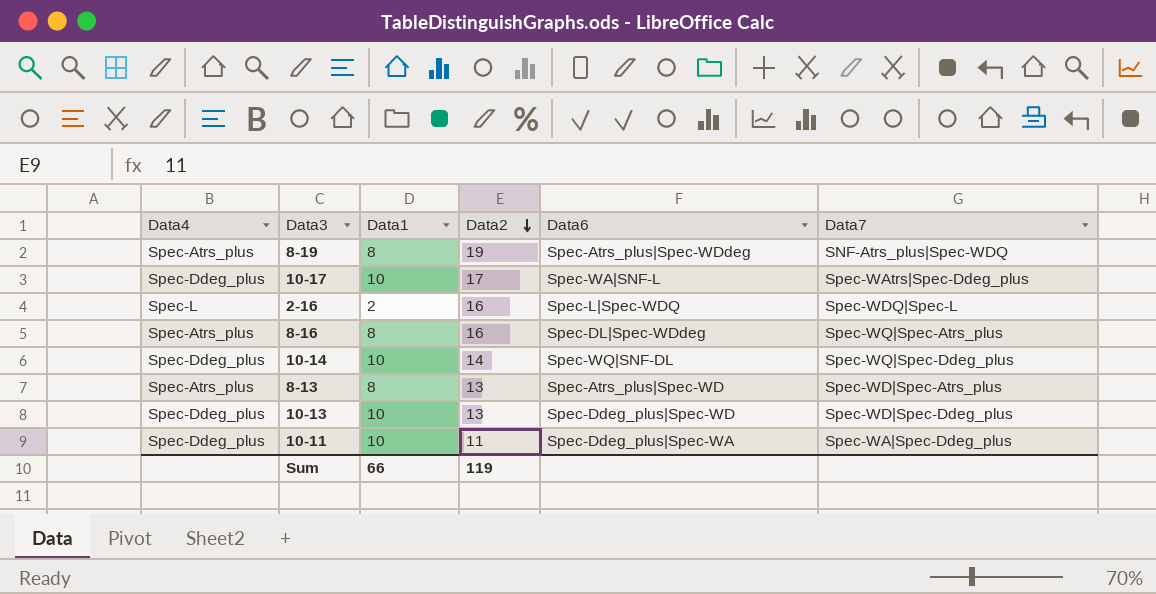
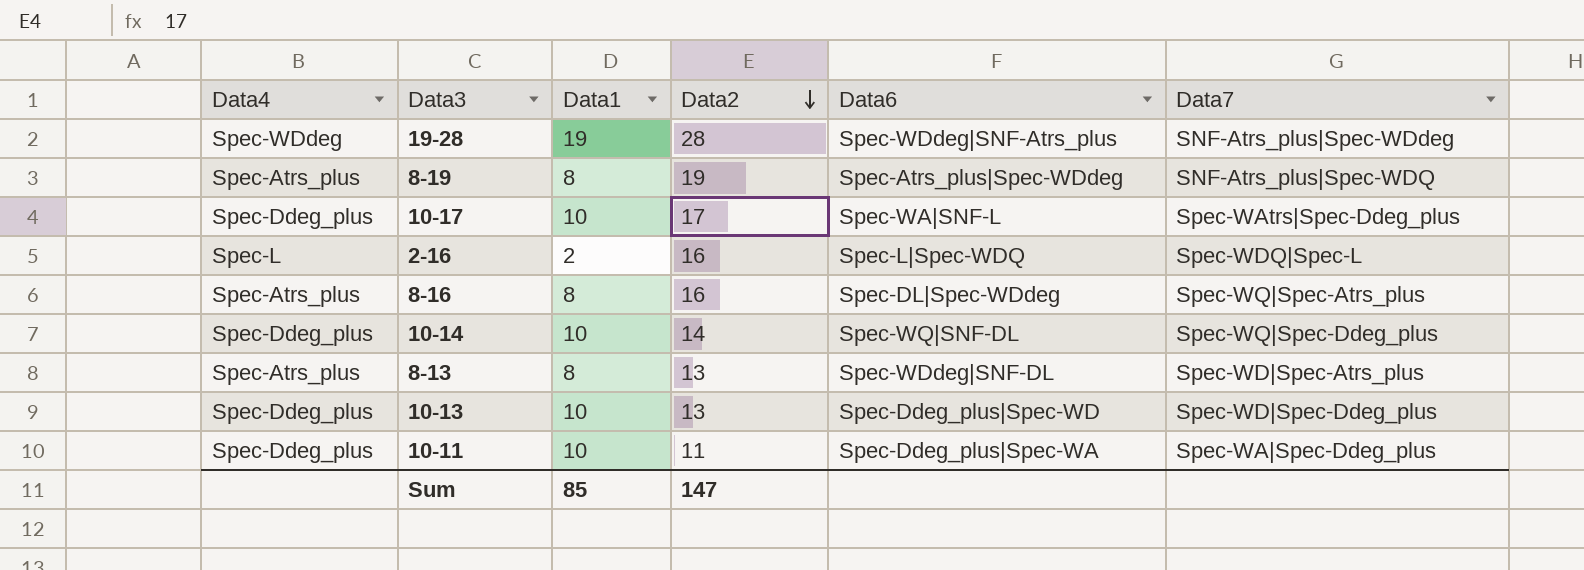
row 19-28: none -> Spec-WDdeg | 19 | 28 | Spec-WDdeg|SNF-Atrs_plus | SNF-Atrs_plus|Spec-WDdeg
8-13 | Data6: Spec-Atrs_plus|Spec-WD -> Spec-WDdeg|SNF-DL
Sum | Data1: 66 -> 85
Sum | Data2: 119 -> 147

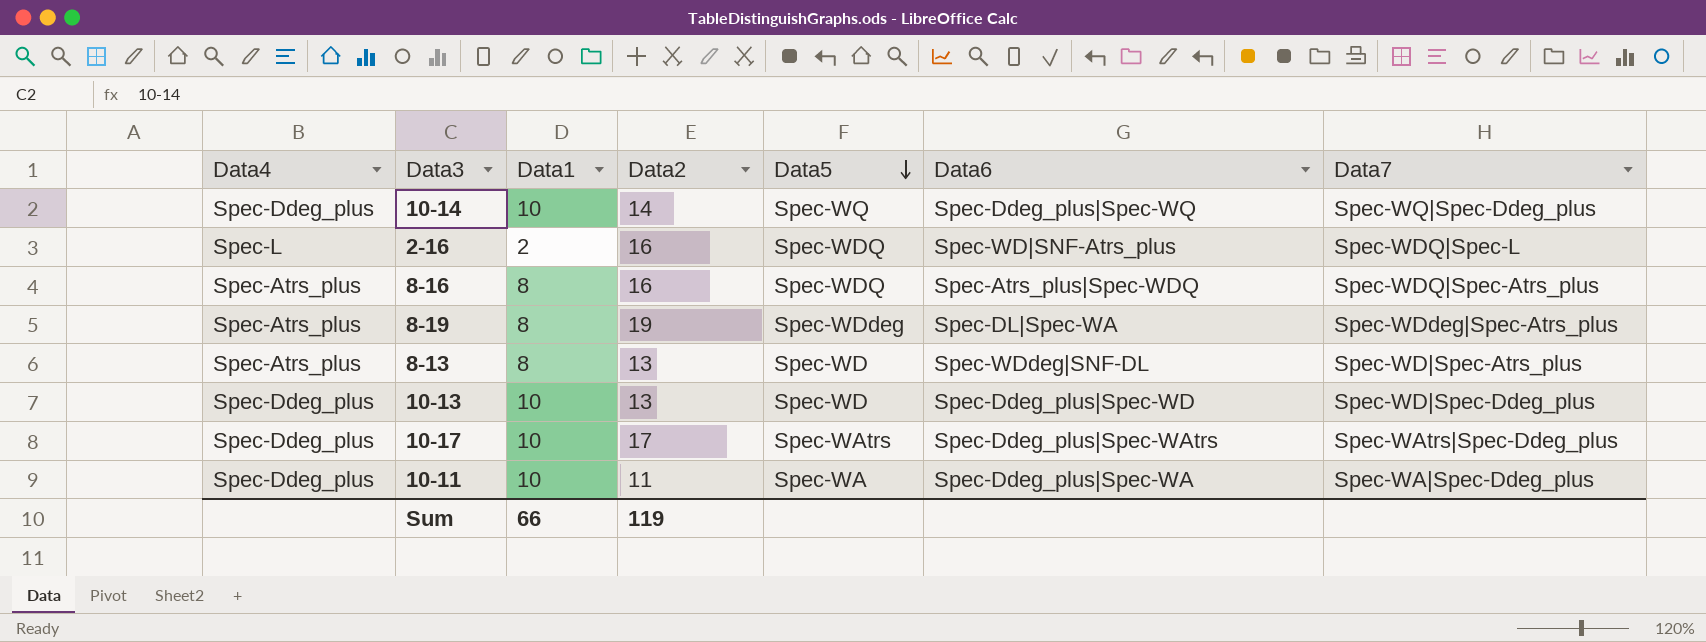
row order: Data2 descending -> Data5 descending
column Data5 | position: none -> 5
row 19-28: Spec-WDdeg | 19 | 28 | Spec-WDdeg|SNF-Atrs_plus | SNF-Atrs_plus|Spec-WDdeg -> none
10-14 | Data6: Spec-WQ|SNF-DL -> Spec-Ddeg_plus|Spec-WQ
2-16 | Data6: Spec-L|Spec-WDQ -> Spec-WD|SNF-Atrs_plus
8-16 | Data6: Spec-DL|Spec-WDdeg -> Spec-Atrs_plus|Spec-WDQ
8-16 | Data7: Spec-WQ|Spec-Atrs_plus -> Spec-WDQ|Spec-Atrs_plus
8-19 | Data6: Spec-Atrs_plus|Spec-WDdeg -> Spec-DL|Spec-WA
8-19 | Data7: SNF-Atrs_plus|Spec-WDQ -> Spec-WDdeg|Spec-Atrs_plus
10-17 | Data6: Spec-WA|SNF-L -> Spec-Ddeg_plus|Spec-WAtrs
Sum | Data1: 85 -> 66
Sum | Data2: 147 -> 119

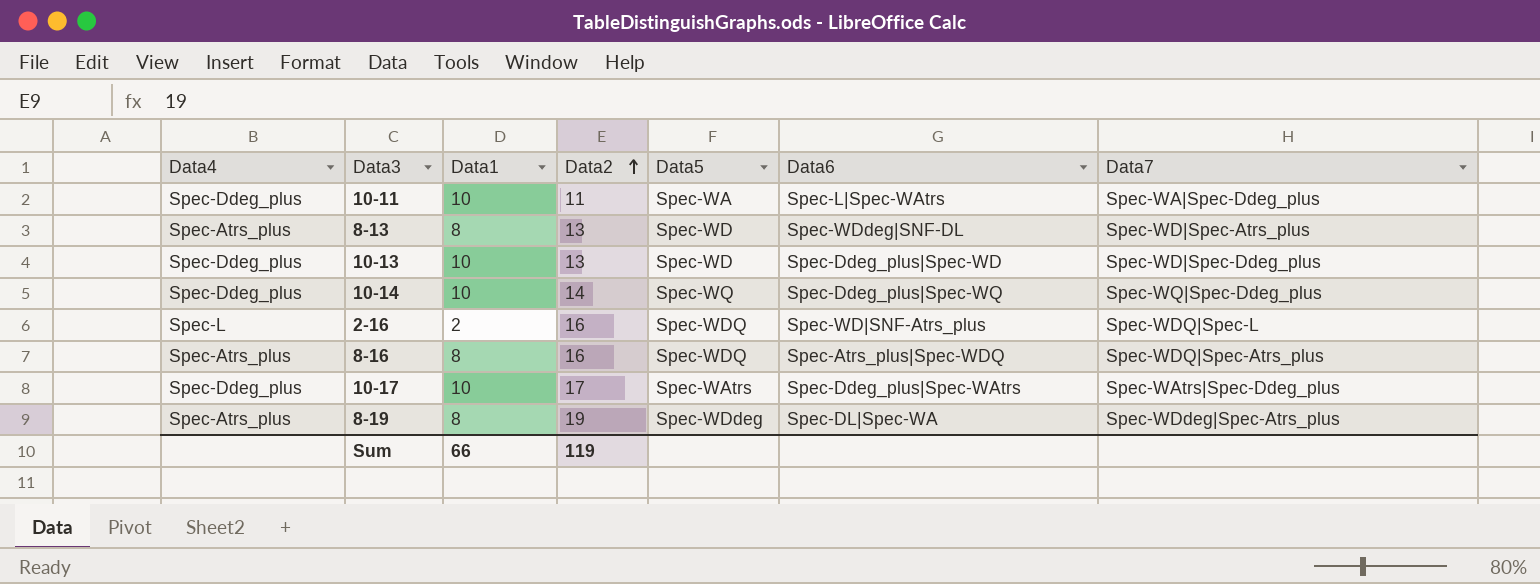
row order: Data5 descending -> Data2 ascending
10-11 | Data6: Spec-Ddeg_plus|Spec-WA -> Spec-L|Spec-WAtrs

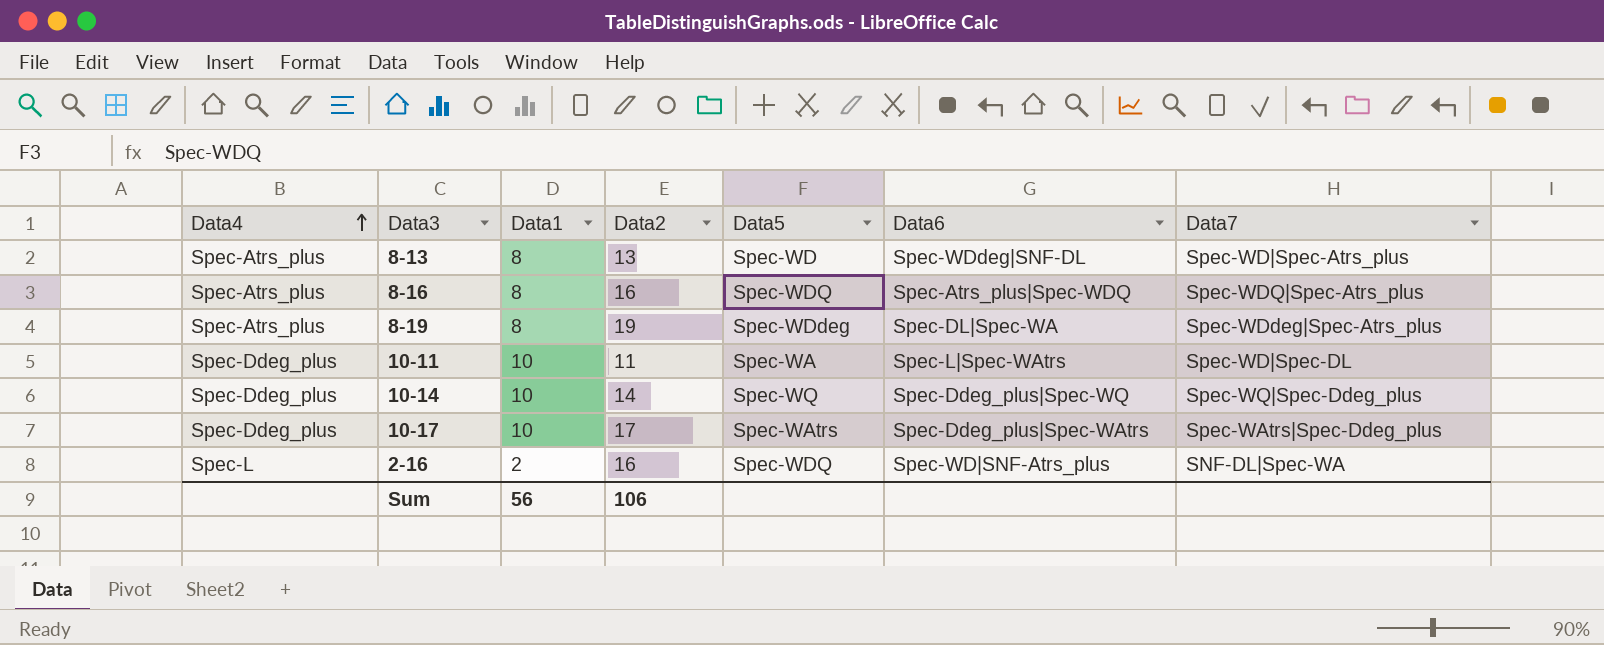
row order: Data2 ascending -> Data4 ascending
row 10-13: Spec-Ddeg_plus | 10 | 13 | Spec-WD | Spec-Ddeg_plus|Spec-WD | Spec-WD|Spec-Ddeg_plus -> none
10-11 | Data7: Spec-WA|Spec-Ddeg_plus -> Spec-WD|Spec-DL
2-16 | Data7: Spec-WDQ|Spec-L -> SNF-DL|Spec-WA
Sum | Data1: 66 -> 56
Sum | Data2: 119 -> 106

